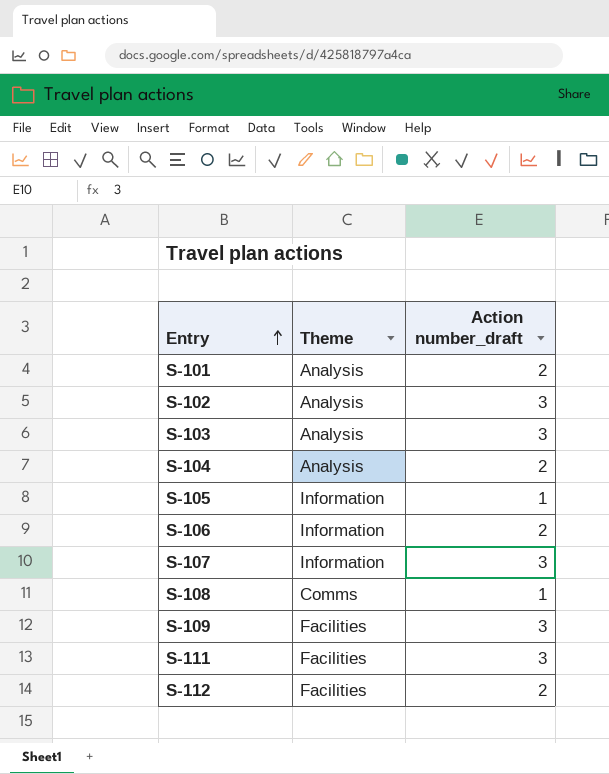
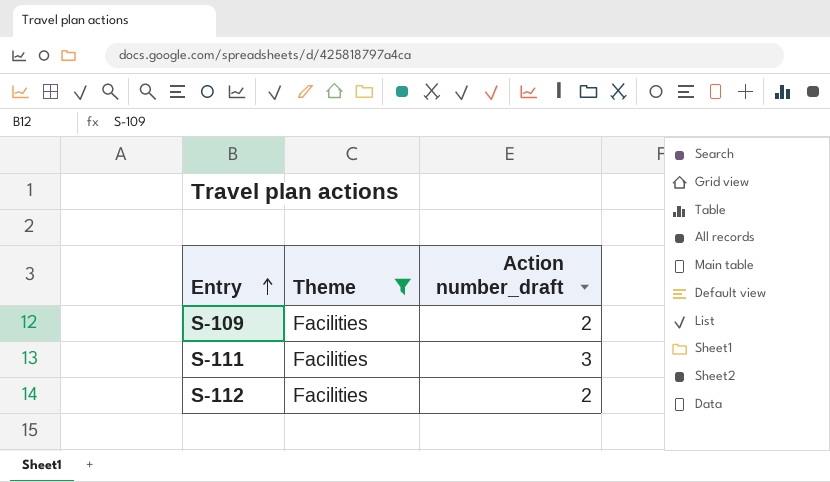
filter: none -> Theme = Facilities
S-109 | Action number_draft: 3 -> 2

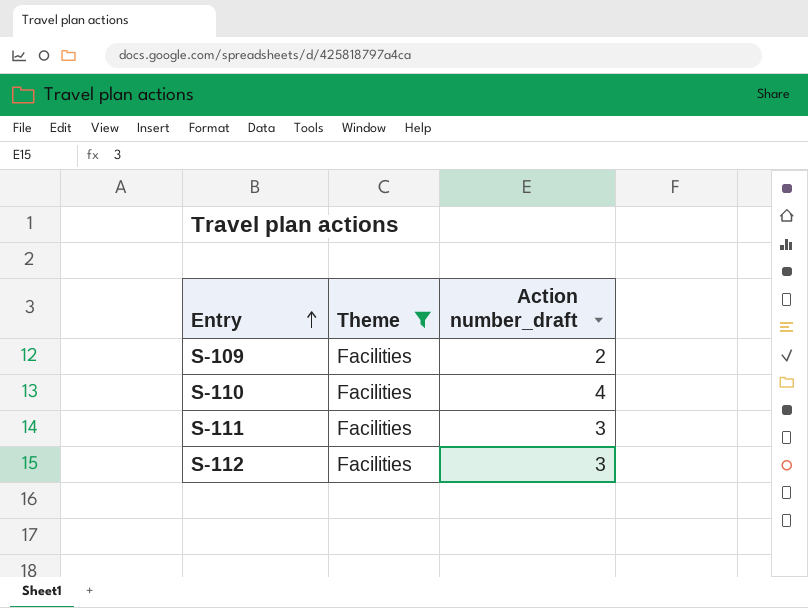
row S-110: none -> Facilities | 4
S-112 | Action number_draft: 2 -> 3

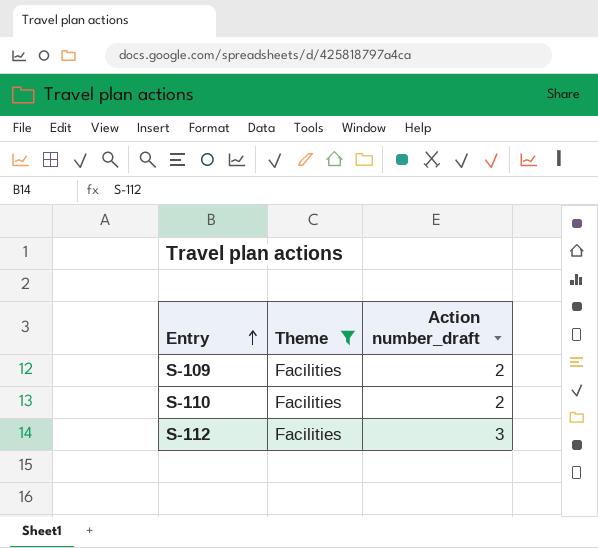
row S-111: Facilities | 3 -> none
S-110 | Action number_draft: 4 -> 2

